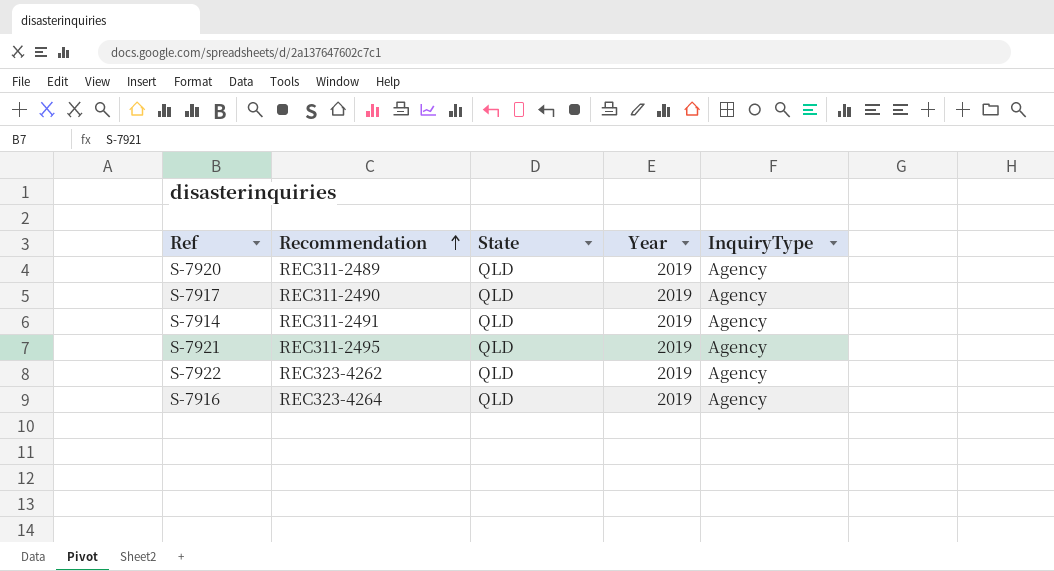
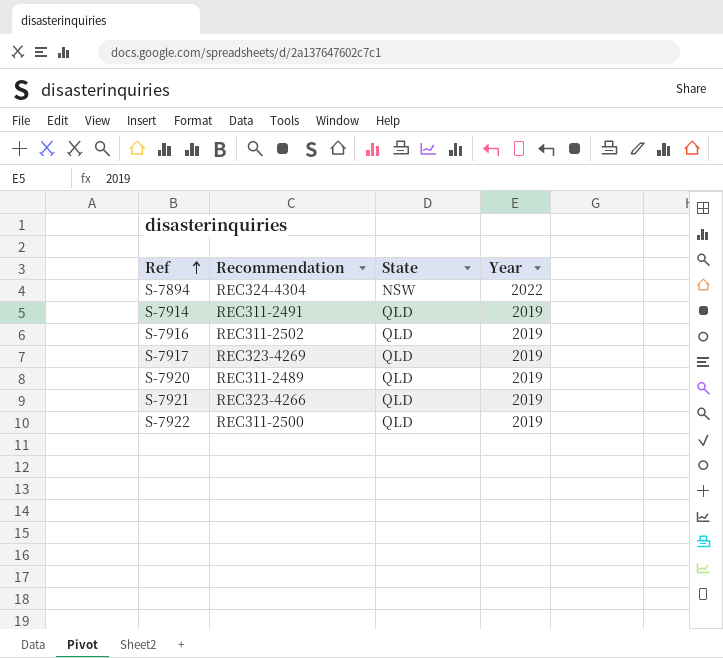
row order: Recommendation ascending -> Ref ascending
column InquiryType | position: 5 -> none
row S-7894: none -> REC324-4304 | NSW | 2022
S-7916 | Recommendation: REC323-4264 -> REC311-2502
S-7917 | Recommendation: REC311-2490 -> REC323-4269
S-7921 | Recommendation: REC311-2495 -> REC323-4266
S-7922 | Recommendation: REC323-4262 -> REC311-2500

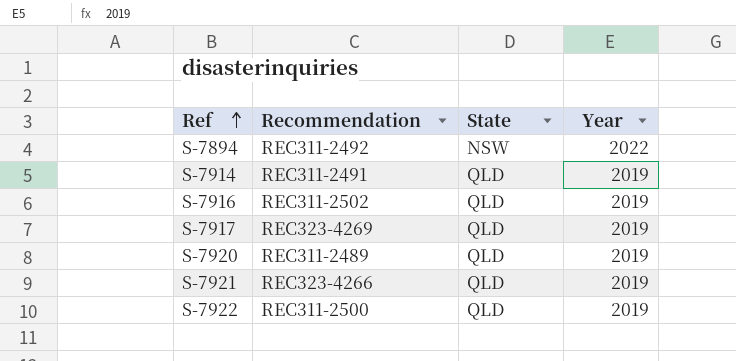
S-7894 | Recommendation: REC324-4304 -> REC311-2492

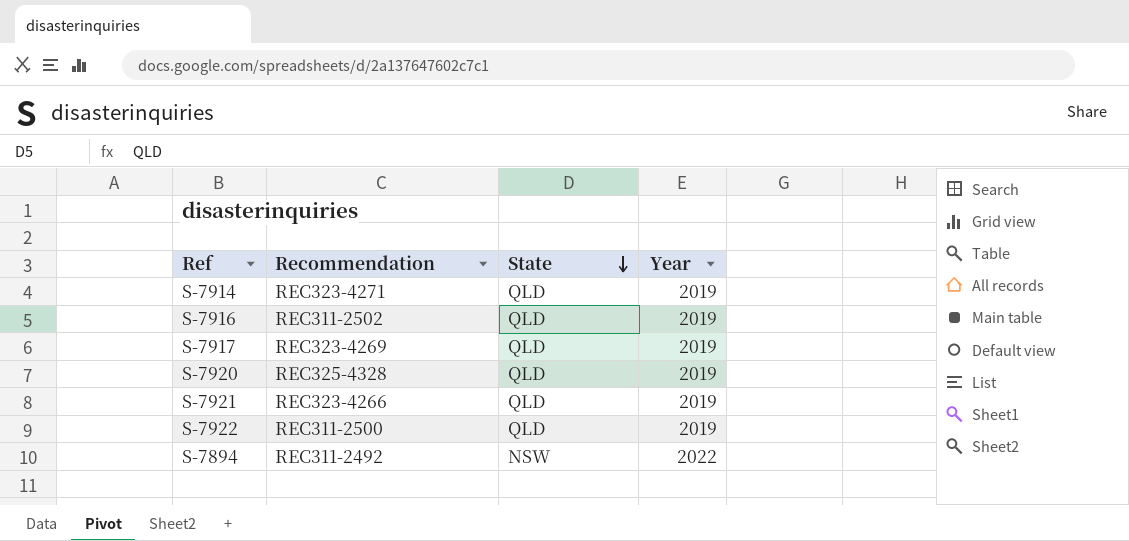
row order: Ref ascending -> State descending
S-7914 | Recommendation: REC311-2491 -> REC323-4271
S-7920 | Recommendation: REC311-2489 -> REC325-4328

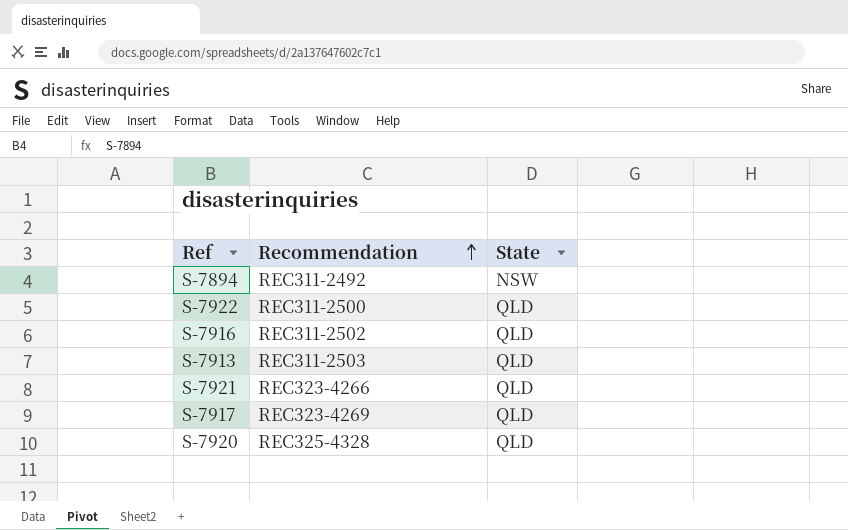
row order: State descending -> Recommendation ascending
column Year | position: 4 -> none
row S-7914: REC323-4271 | QLD | 2019 -> none
row S-7913: none -> REC311-2503 | QLD

